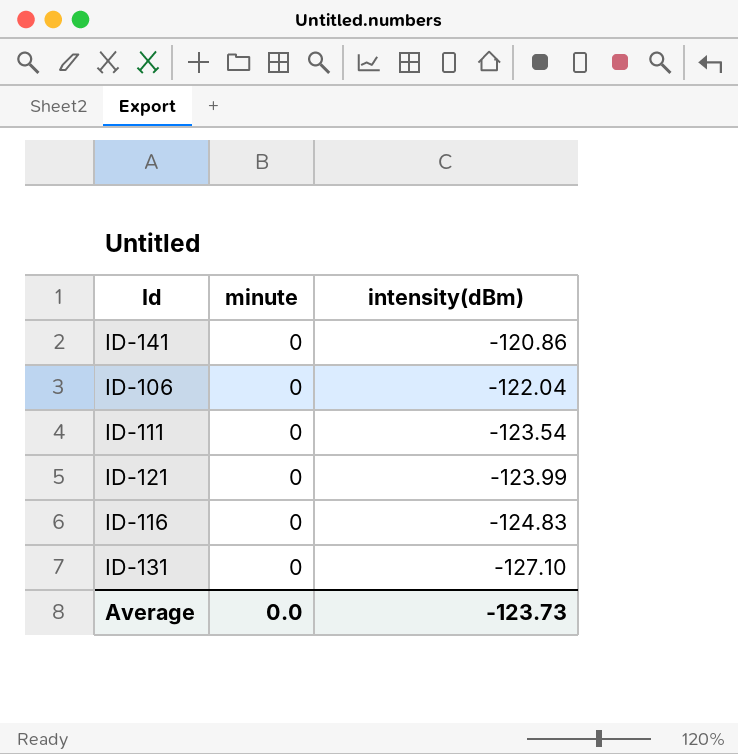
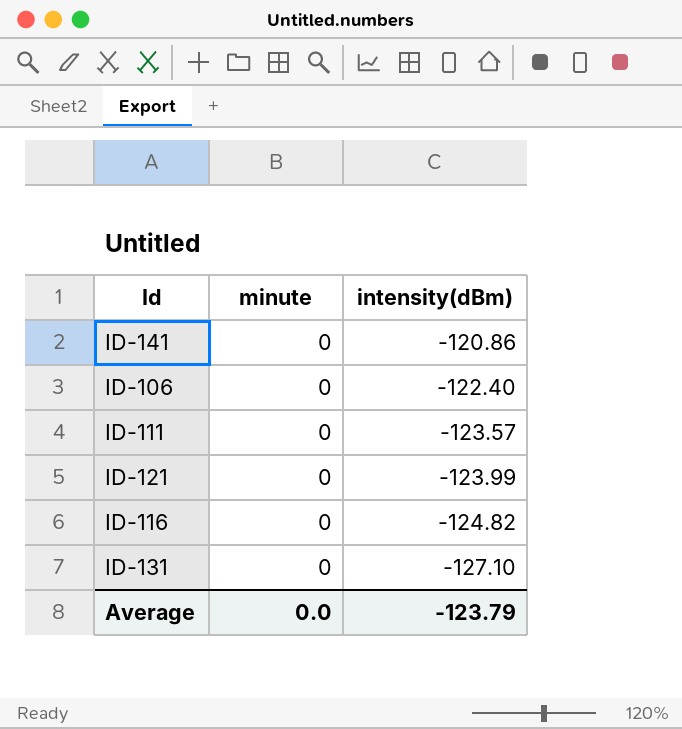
ID-106 | intensity(dBm): -122.04 -> -122.40
ID-111 | intensity(dBm): -123.54 -> -123.57
ID-116 | intensity(dBm): -124.83 -> -124.82
Average | intensity(dBm): -123.73 -> -123.79

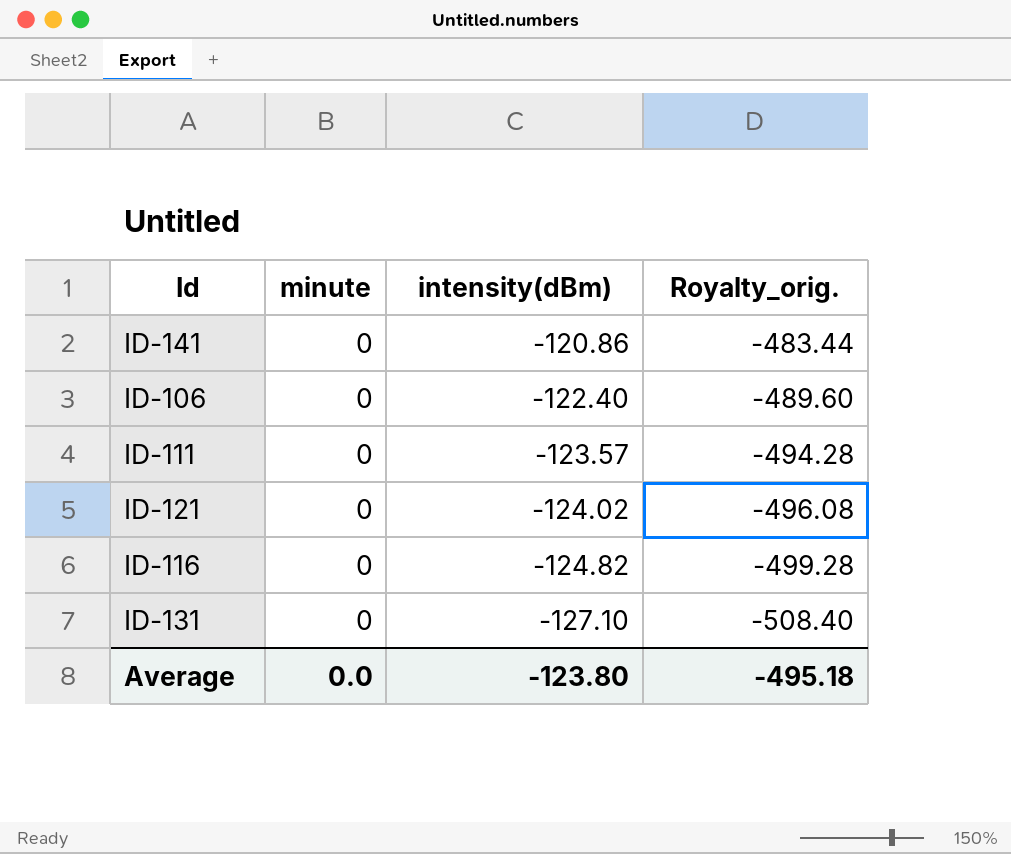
column Royalty_orig. | formula: none -> [intensity(dBm)] * 4
ID-121 | intensity(dBm): -123.99 -> -124.02
Average | intensity(dBm): -123.79 -> -123.80

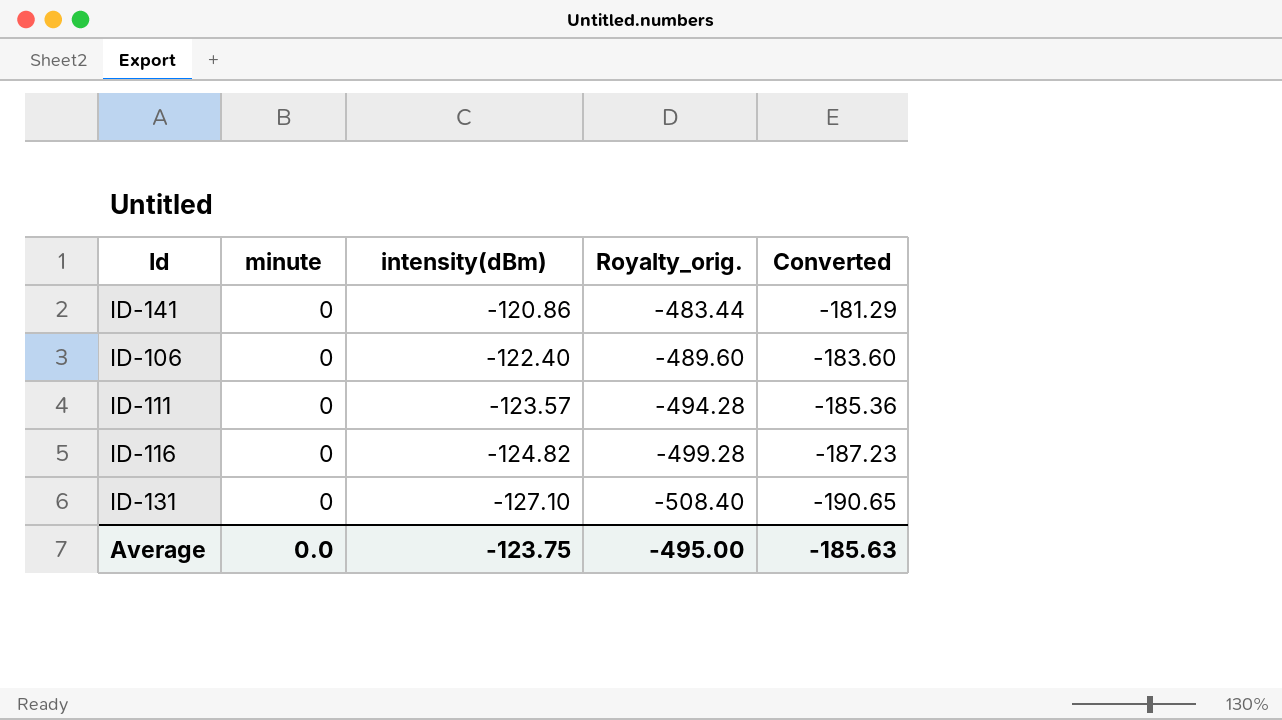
column Converted | formula: none -> [intensity(dBm)] * 1.5
row ID-121: 0 | -124.02 | -496.08 -> none
Average | intensity(dBm): -123.80 -> -123.75
Average | Royalty_orig.: -495.18 -> -495.00

